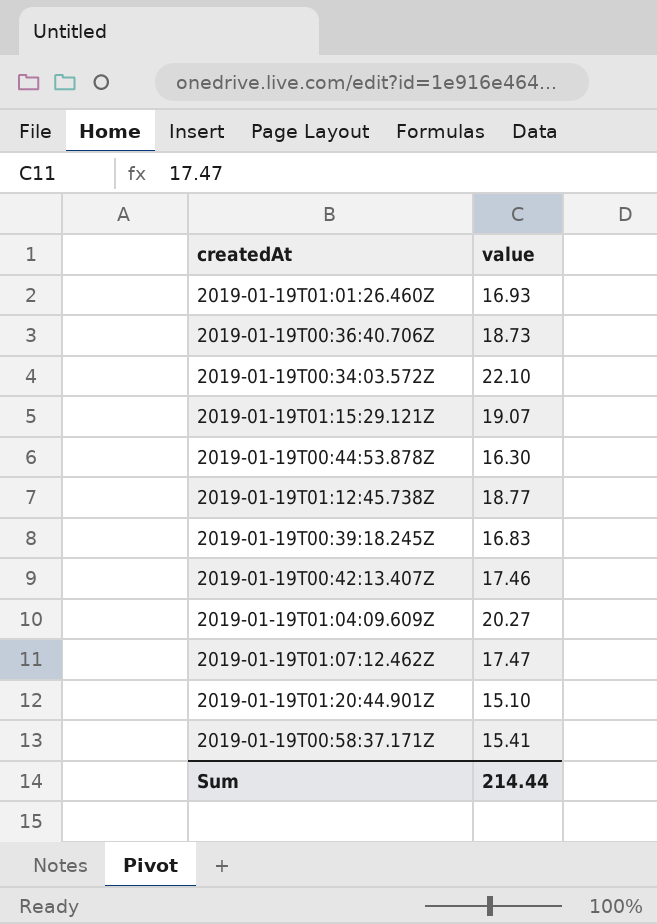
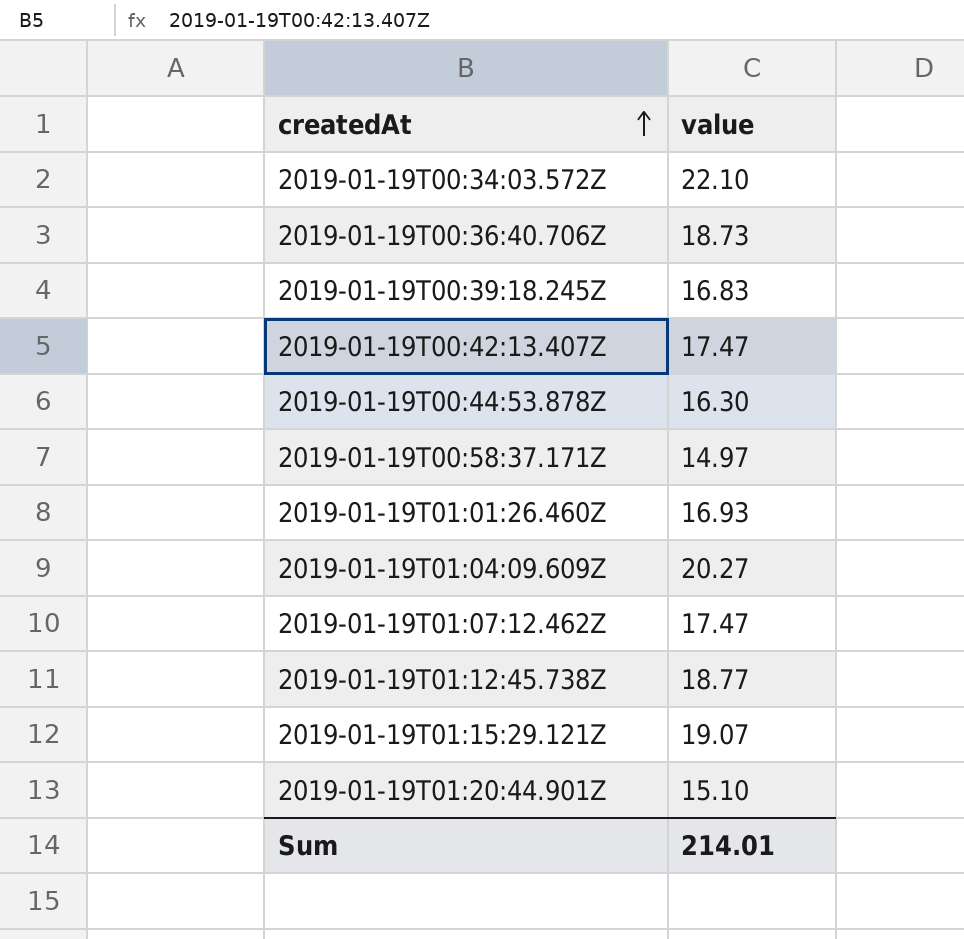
row order: none -> createdAt ascending
2019-01-19T00:42:13.407Z | value: 17.46 -> 17.47
2019-01-19T00:58:37.171Z | value: 15.41 -> 14.97
Sum | value: 214.44 -> 214.01

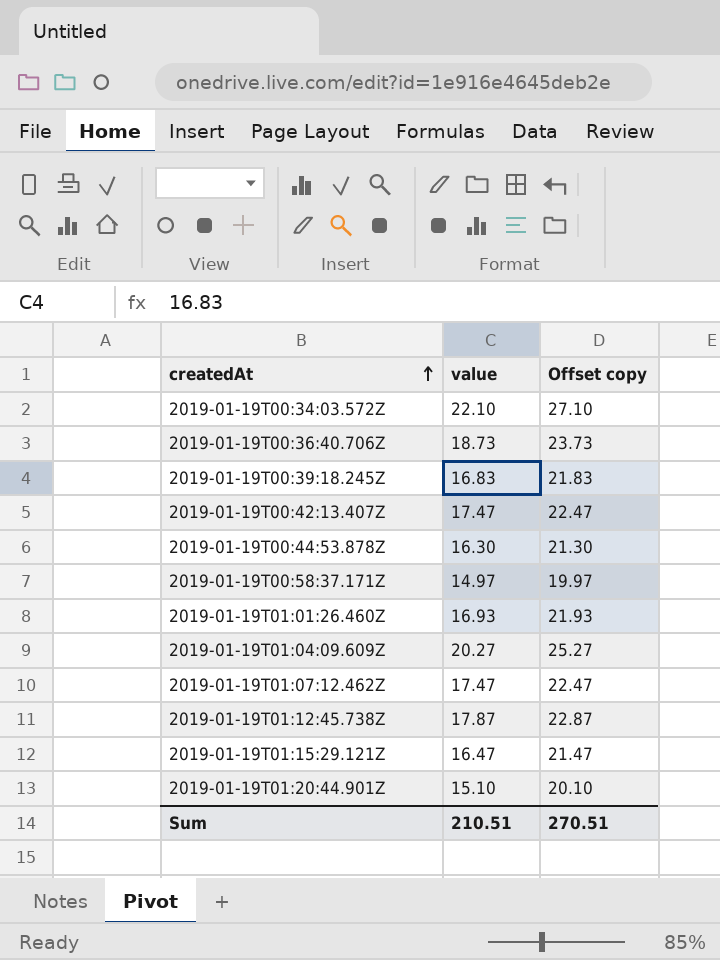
column Offset copy | formula: none -> [value] + 5
2019-01-19T01:12:45.738Z | value: 18.77 -> 17.87
2019-01-19T01:15:29.121Z | value: 19.07 -> 16.47
Sum | value: 214.01 -> 210.51

